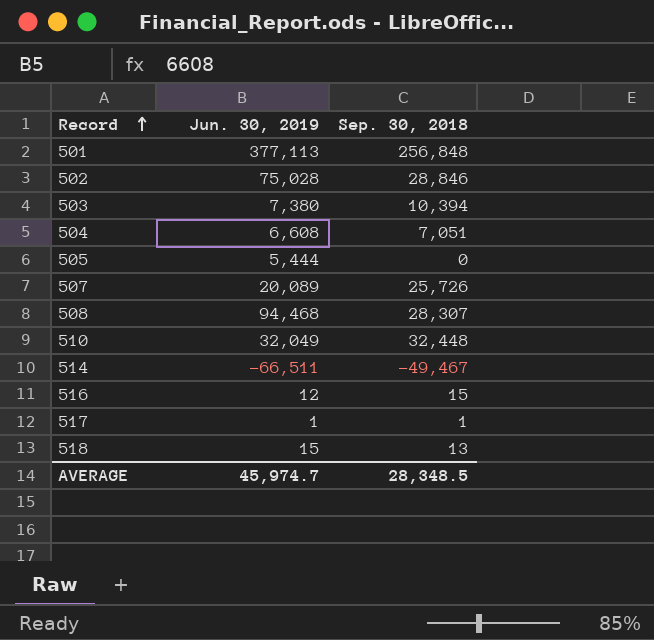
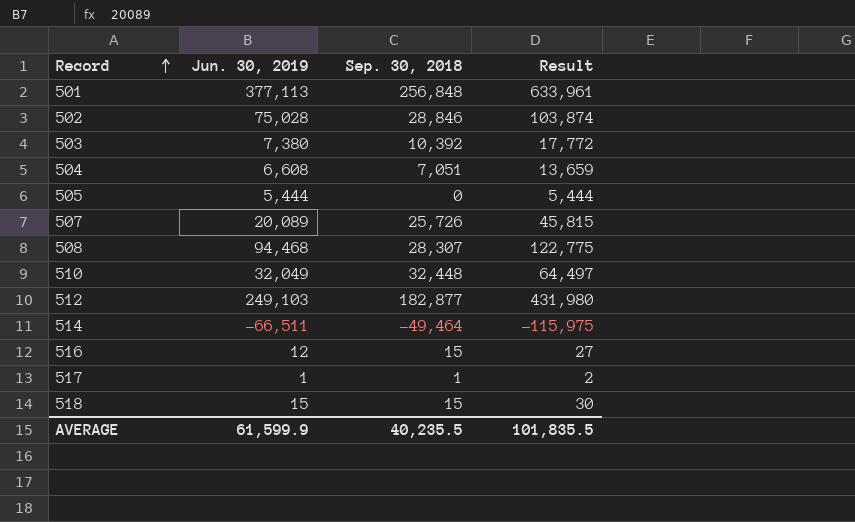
column Result | formula: none -> [Jun. 30, 2019] + [Sep. 30, 2018]
503 | Sep. 30, 2018: 10,394 -> 10,392
row 512: none -> 249,103 | 182,877 | 431,980
514 | Sep. 30, 2018: -49,467 -> -49,464
518 | Sep. 30, 2018: 13 -> 15
AVERAGE | Jun. 30, 2019: 45,974.7 -> 61,599.9
AVERAGE | Sep. 30, 2018: 28,348.5 -> 40,235.5

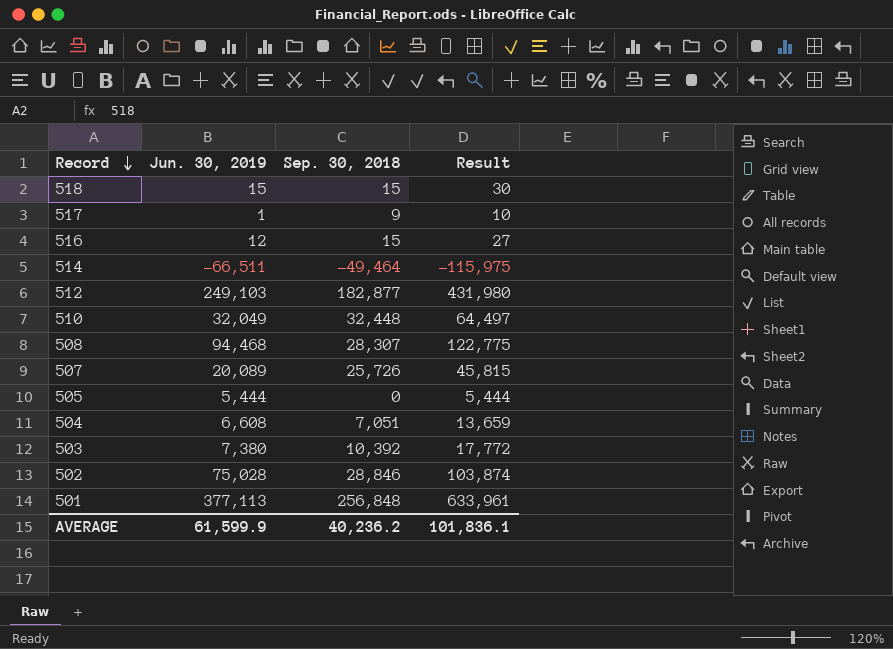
row order: Record ascending -> Record descending
517 | Sep. 30, 2018: 1 -> 9
517 | Result: 2 -> 10
AVERAGE | Sep. 30, 2018: 40,235.5 -> 40,236.2
AVERAGE | Result: 101,835.5 -> 101,836.1

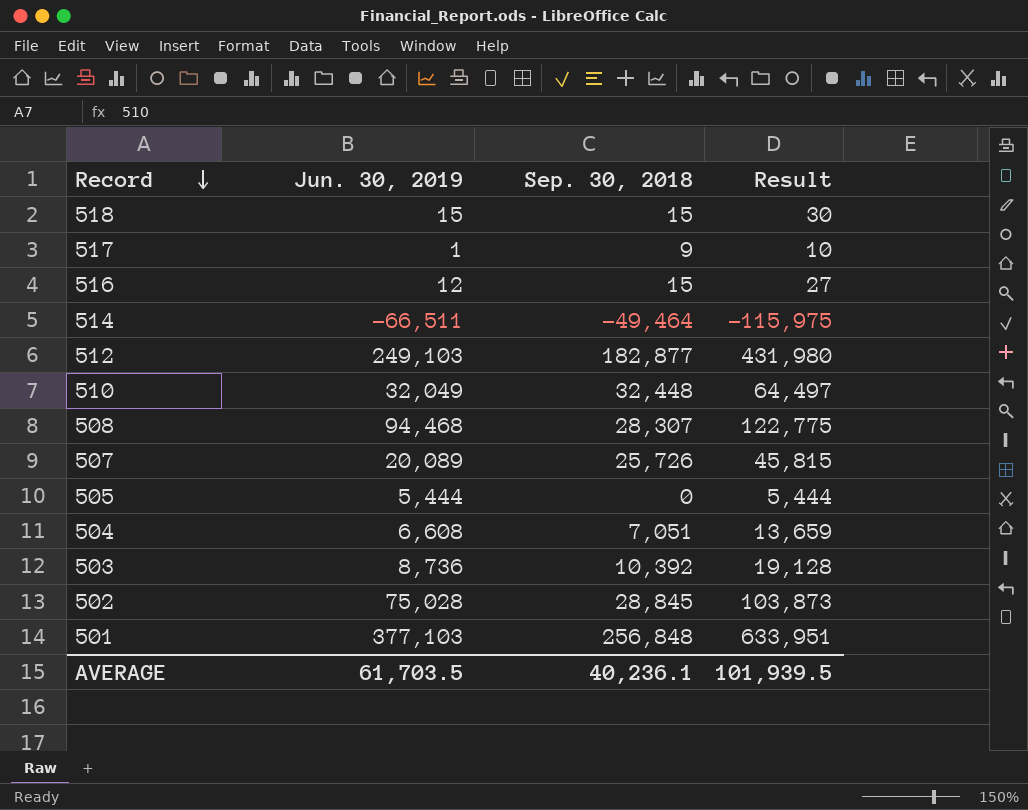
503 | Jun. 30, 2019: 7,380 -> 8,736
503 | Result: 17,772 -> 19,128
502 | Sep. 30, 2018: 28,846 -> 28,845
502 | Result: 103,874 -> 103,873
501 | Jun. 30, 2019: 377,113 -> 377,103
501 | Result: 633,961 -> 633,951
AVERAGE | Jun. 30, 2019: 61,599.9 -> 61,703.5
AVERAGE | Sep. 30, 2018: 40,236.2 -> 40,236.1
AVERAGE | Result: 101,836.1 -> 101,939.5

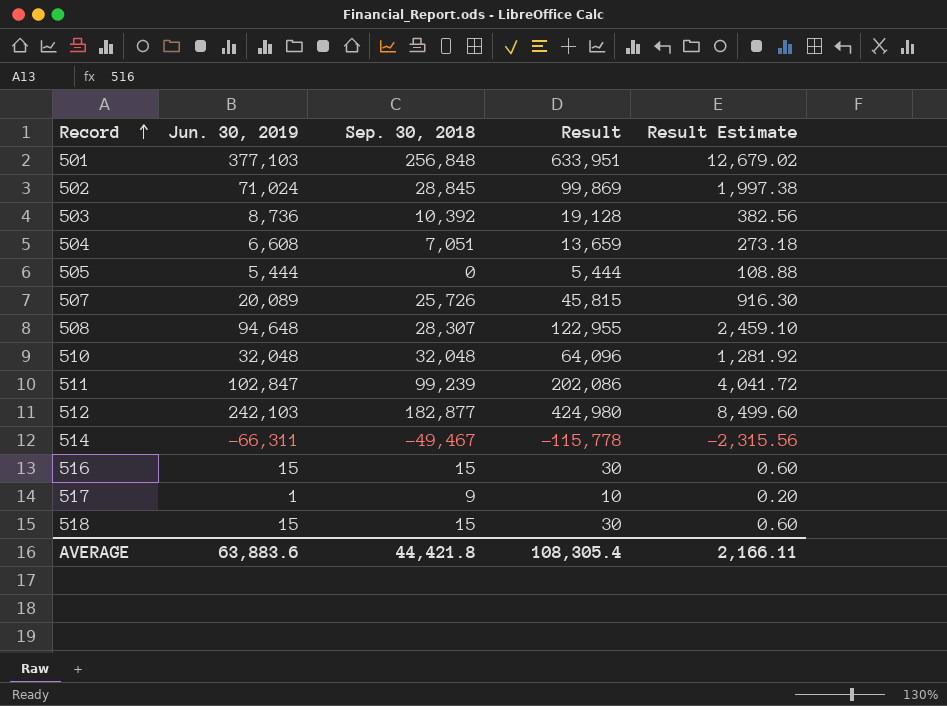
row order: Record descending -> Record ascending
column Result Estimate | formula: none -> [Result] * 0.02
502 | Jun. 30, 2019: 75,028 -> 71,024
502 | Result: 103,873 -> 99,869
508 | Jun. 30, 2019: 94,468 -> 94,648
508 | Result: 122,775 -> 122,955
510 | Jun. 30, 2019: 32,049 -> 32,048
510 | Sep. 30, 2018: 32,448 -> 32,048
510 | Result: 64,497 -> 64,096
row 511: none -> 102,847 | 99,239 | 202,086 | 4,041.72
512 | Jun. 30, 2019: 249,103 -> 242,103
512 | Result: 431,980 -> 424,980
514 | Jun. 30, 2019: -66,511 -> -66,311
514 | Sep. 30, 2018: -49,464 -> -49,467
514 | Result: -115,975 -> -115,778
516 | Jun. 30, 2019: 12 -> 15
516 | Result: 27 -> 30
AVERAGE | Jun. 30, 2019: 61,703.5 -> 63,883.6
AVERAGE | Sep. 30, 2018: 40,236.1 -> 44,421.8
AVERAGE | Result: 101,939.5 -> 108,305.4

